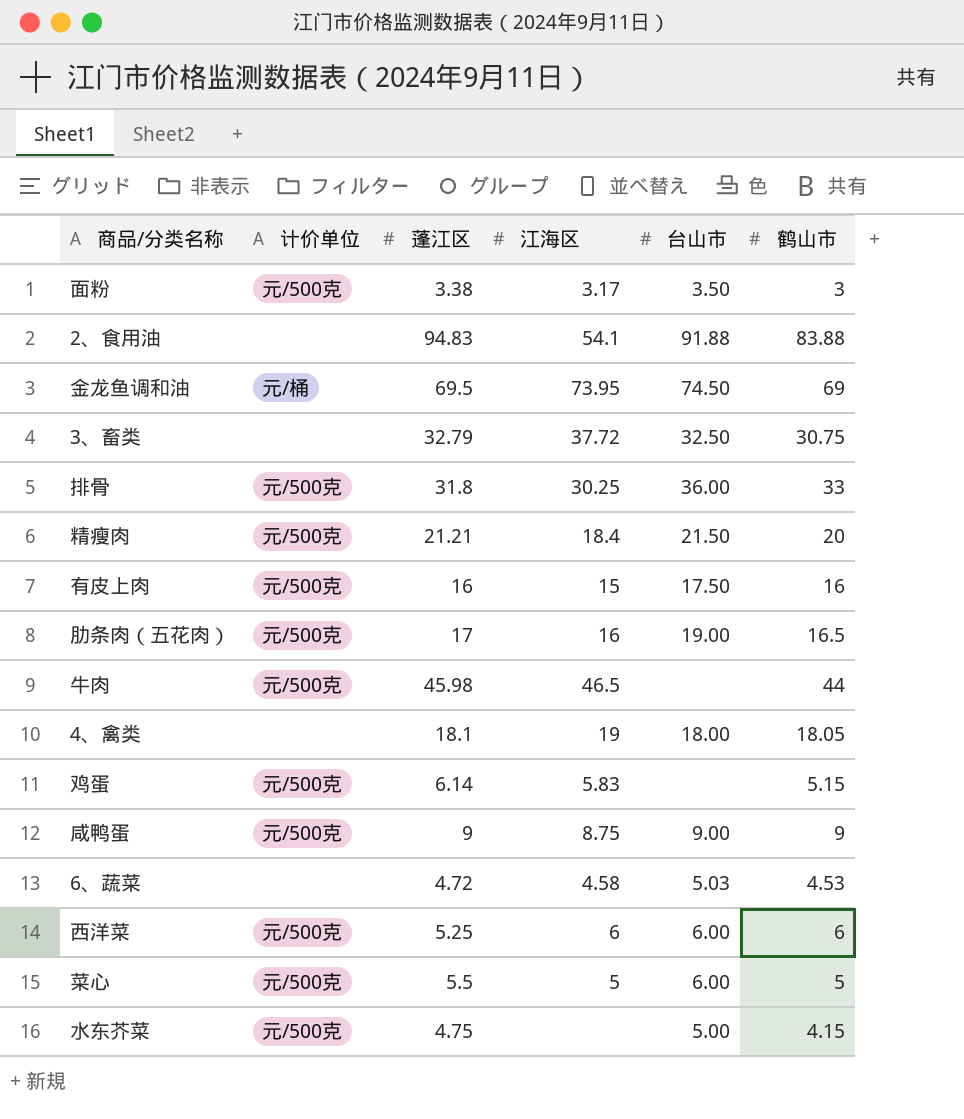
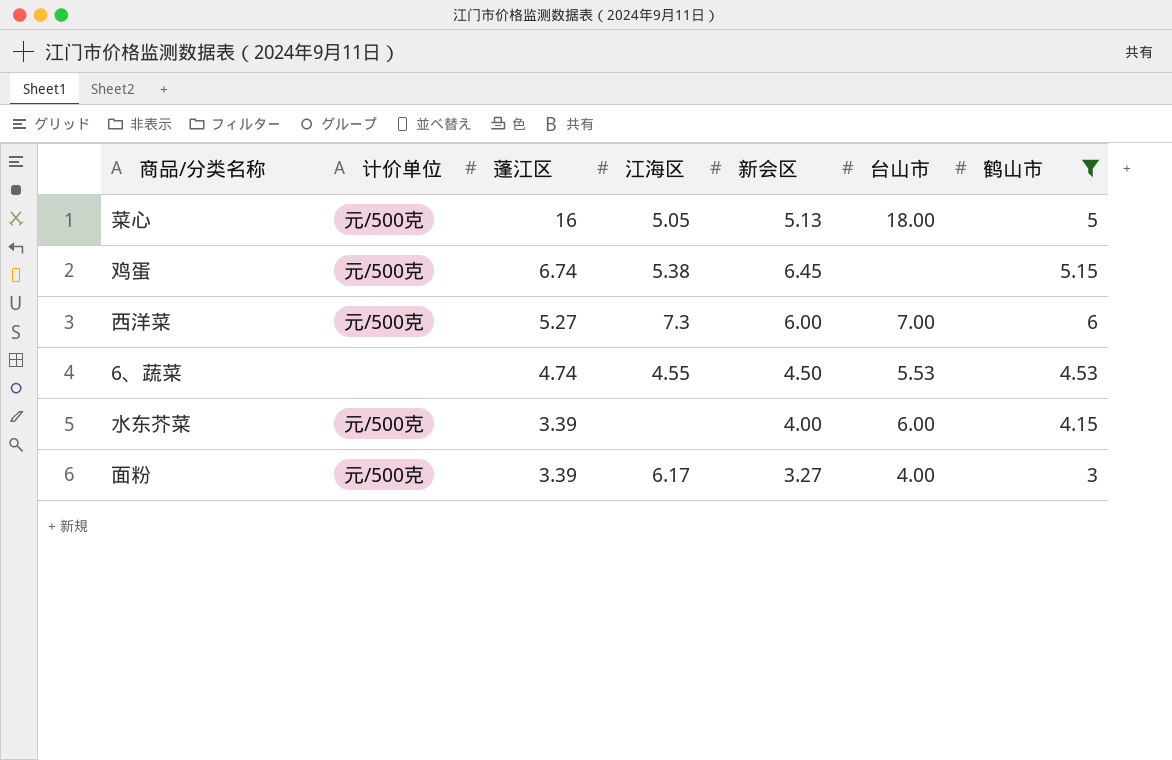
filter: none -> 鹤山市 <= 6
row order: none -> 蓬江区 descending
column 新会区 | position: none -> 5
菜心 | 蓬江区: 5.5 -> 16
菜心 | 江海区: 5 -> 5.05
菜心 | 台山市: 6.00 -> 18.00
鸡蛋 | 蓬江区: 6.14 -> 6.74
鸡蛋 | 江海区: 5.83 -> 5.38
西洋菜 | 蓬江区: 5.25 -> 5.27
西洋菜 | 江海区: 6 -> 7.3
西洋菜 | 台山市: 6.00 -> 7.00
6、蔬菜 | 蓬江区: 4.72 -> 4.74
6、蔬菜 | 江海区: 4.58 -> 4.55
6、蔬菜 | 台山市: 5.03 -> 5.53
水东芥菜 | 蓬江区: 4.75 -> 3.39
水东芥菜 | 台山市: 5.00 -> 6.00
面粉 | 蓬江区: 3.38 -> 3.39
面粉 | 江海区: 3.17 -> 6.17
面粉 | 台山市: 3.50 -> 4.00

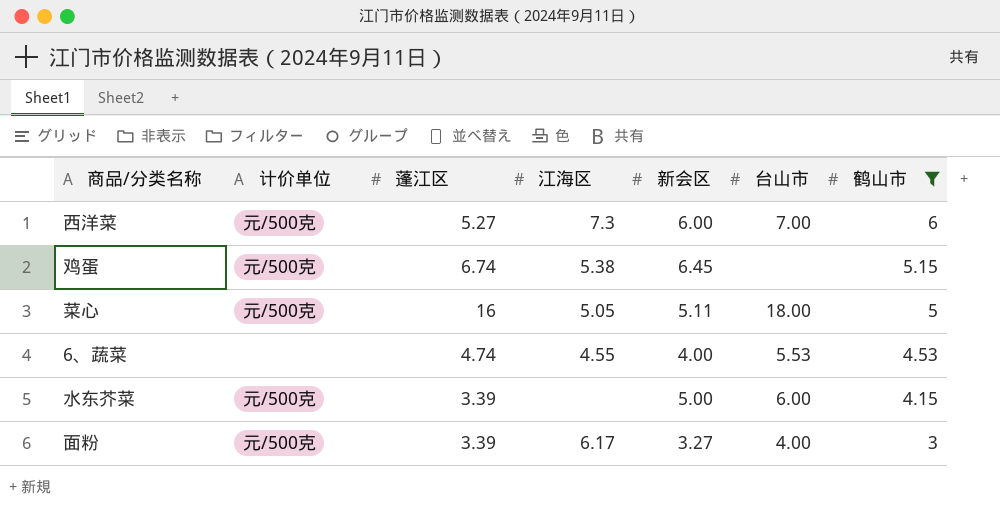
row order: 蓬江区 descending -> 鹤山市 descending
菜心 | 新会区: 5.13 -> 5.11
6、蔬菜 | 新会区: 4.50 -> 4.00
水东芥菜 | 新会区: 4.00 -> 5.00

